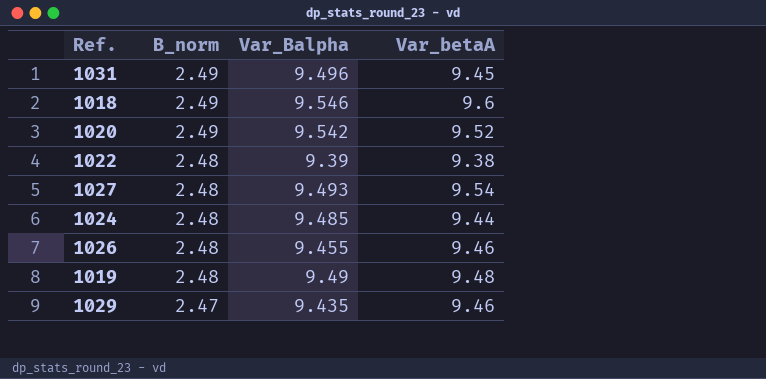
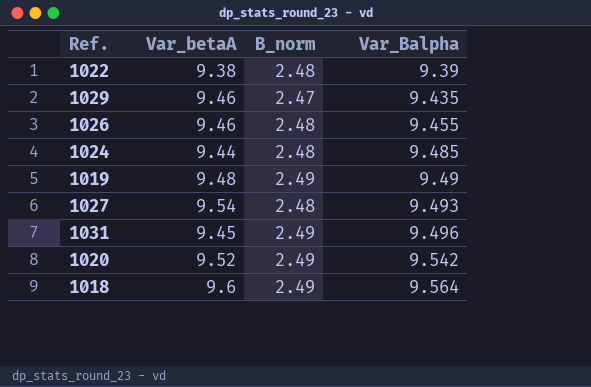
row order: B_norm descending -> Var_Balpha ascending
column Var_betaA | position: 4 -> 2
1019 | B_norm: 2.48 -> 2.49
1018 | Var_Balpha: 9.546 -> 9.564

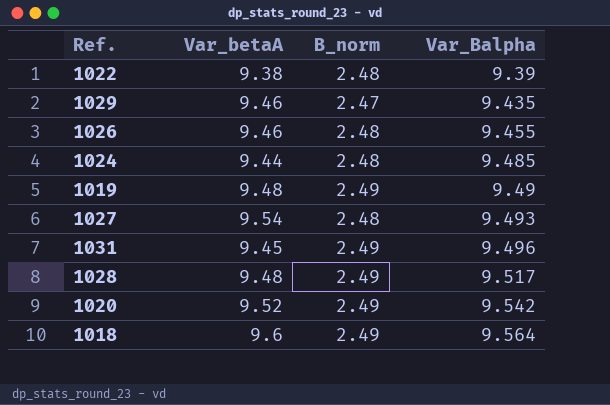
row 1028: none -> 9.48 | 2.49 | 9.517

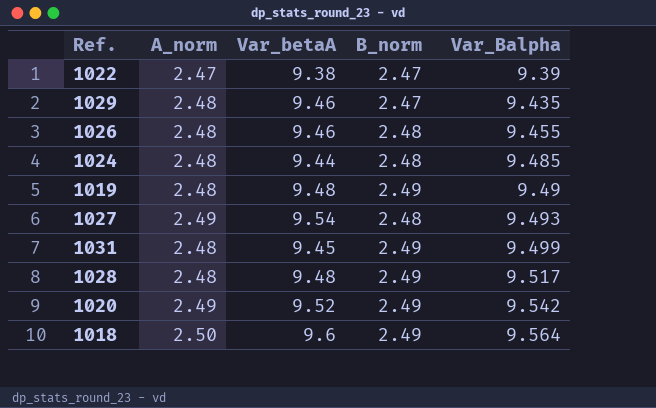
column A_norm | position: none -> 2
1022 | B_norm: 2.48 -> 2.47
1031 | Var_Balpha: 9.496 -> 9.499

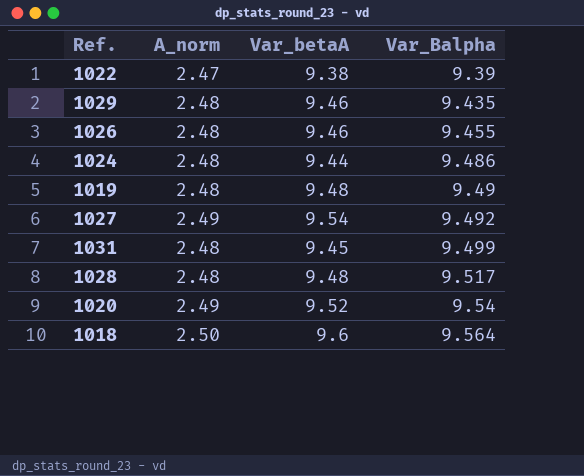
column B_norm | position: 4 -> none
1024 | Var_Balpha: 9.485 -> 9.486
1027 | Var_Balpha: 9.493 -> 9.492
1020 | Var_Balpha: 9.542 -> 9.54

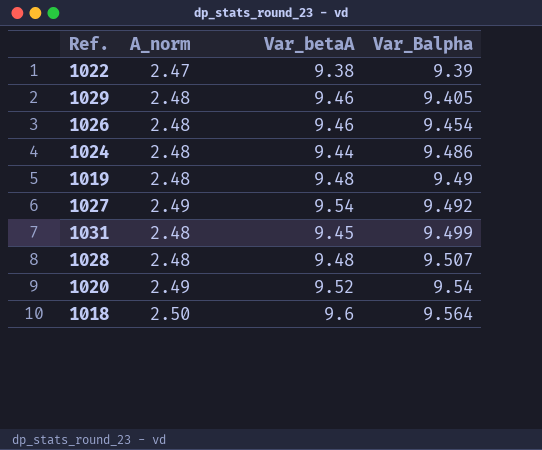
1029 | Var_Balpha: 9.435 -> 9.405
1026 | Var_Balpha: 9.455 -> 9.454
1028 | Var_Balpha: 9.517 -> 9.507

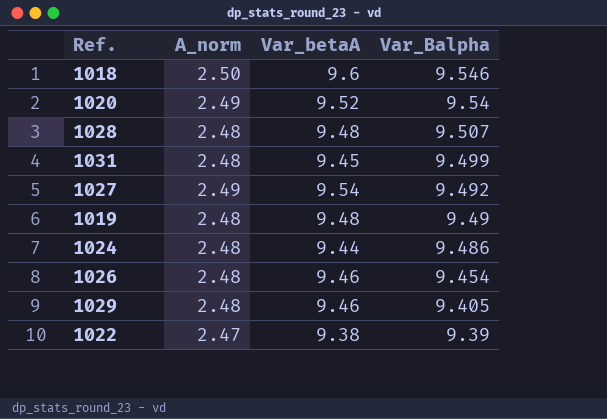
row order: Var_Balpha ascending -> Var_Balpha descending
1018 | Var_Balpha: 9.564 -> 9.546

